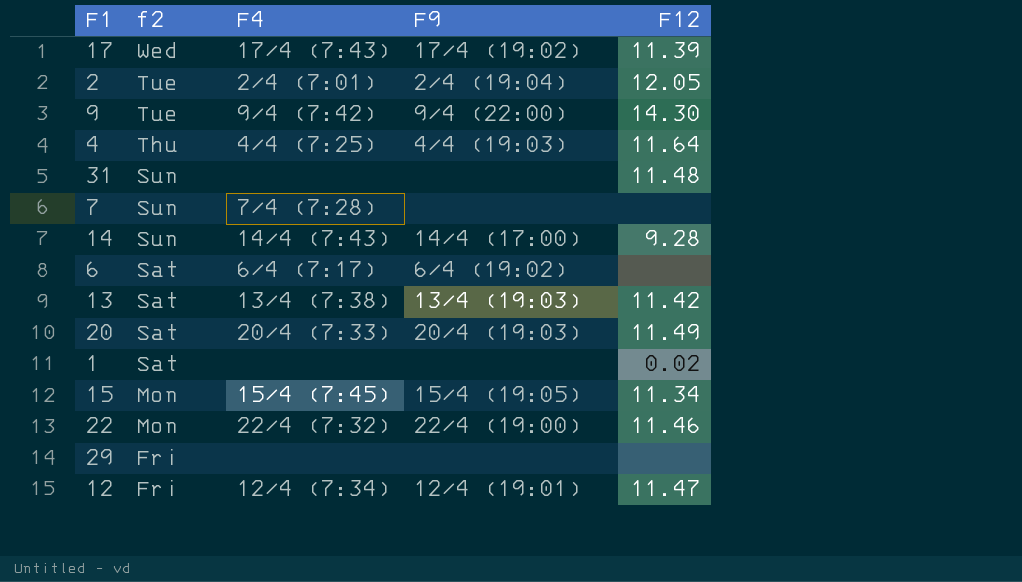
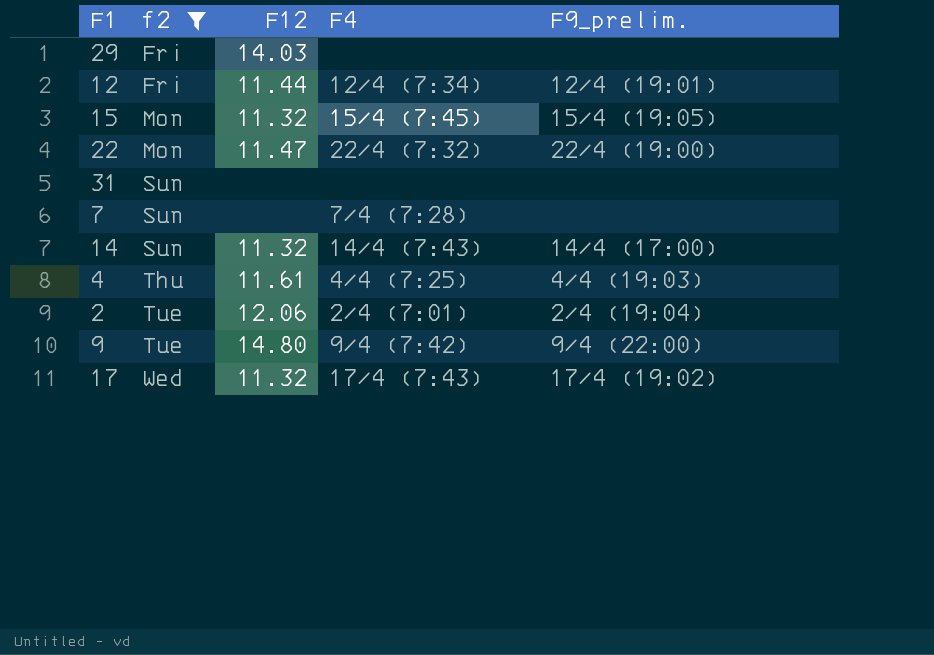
filter: none -> f2 != Sat
row order: f2 descending -> f2 ascending
column F12 | position: 5 -> 3
column name: F9 -> F9_prelim.
29 | F12: none -> 14.03
12 | F12: 11.47 -> 11.44
15 | F12: 11.34 -> 11.32
22 | F12: 11.46 -> 11.47
31 | F12: 11.48 -> none
14 | F12: 9.28 -> 11.32
4 | F12: 11.64 -> 11.61
2 | F12: 12.05 -> 12.06
9 | F12: 14.30 -> 14.80
17 | F12: 11.39 -> 11.32

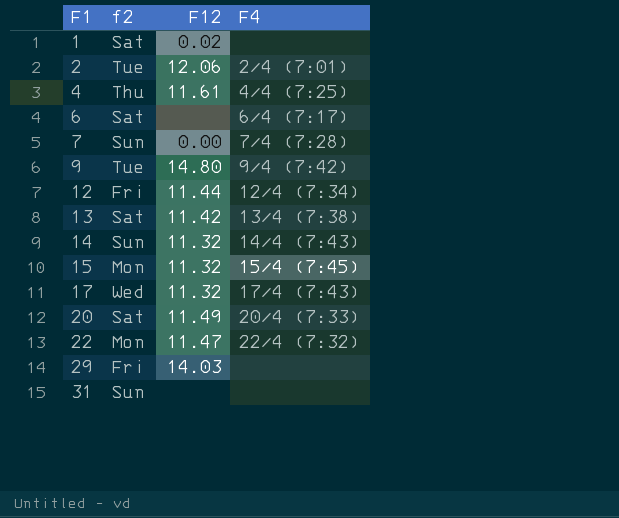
filter: f2 != Sat -> none
row order: f2 ascending -> F1 ascending
column F9_prelim. | position: 5 -> none
7 | F12: none -> 0.00

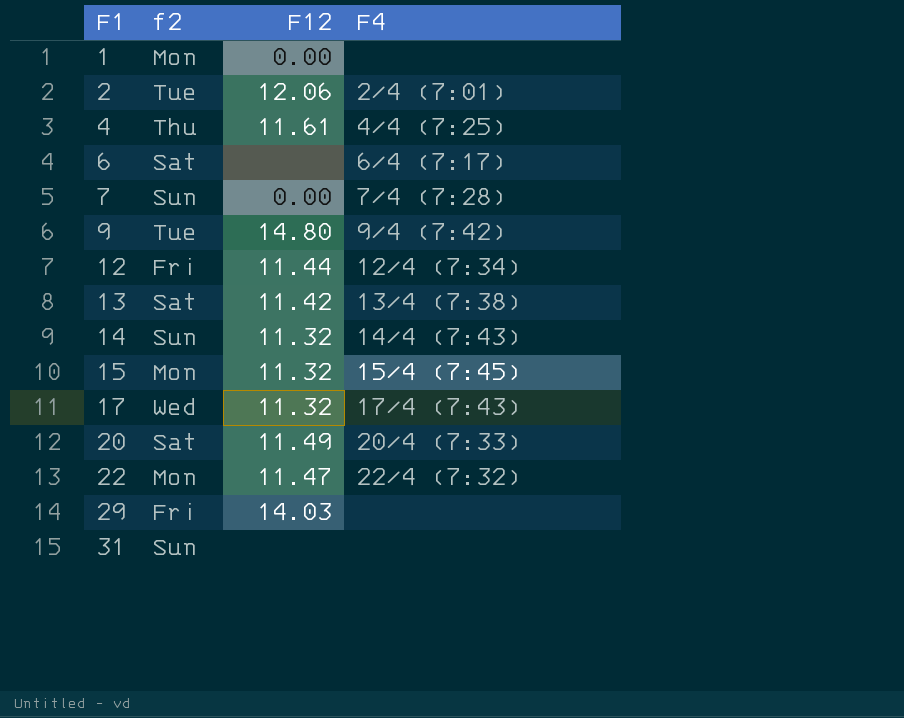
1 | f2: Sat -> Mon
1 | F12: 0.02 -> 0.00

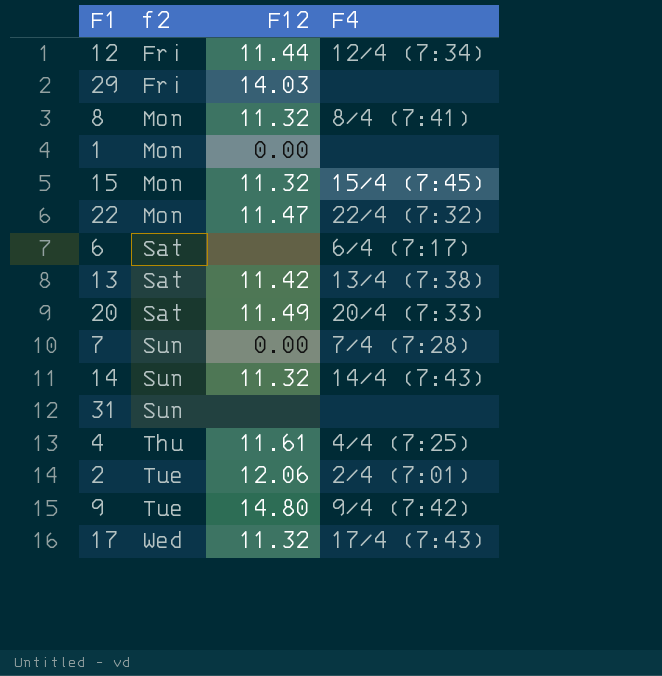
row order: F1 ascending -> f2 ascending
row 8: none -> Mon | 11.32 | 8/4 (7:41)

